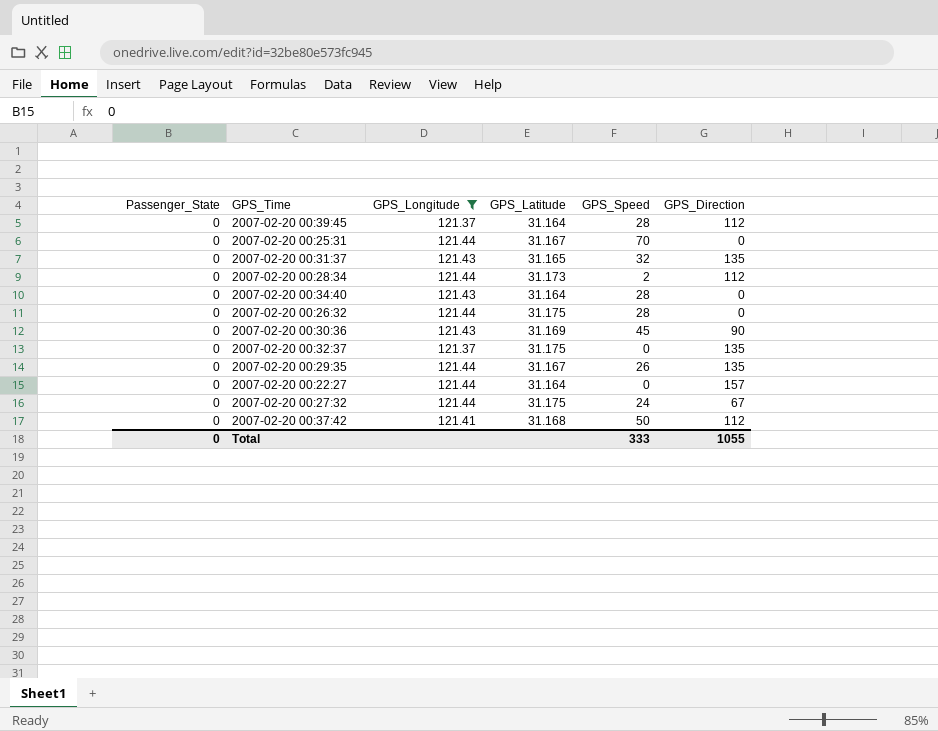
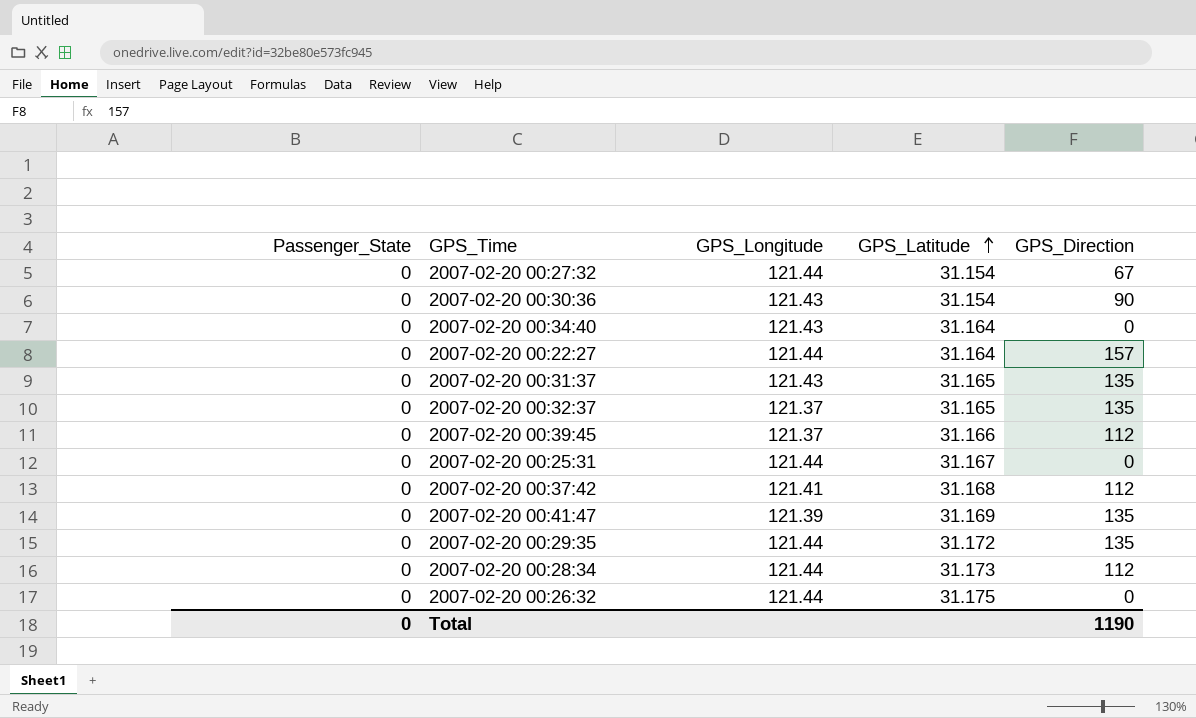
filter: GPS_Longitude != 121.39 -> none
row order: none -> GPS_Latitude ascending
column GPS_Speed | position: 5 -> none
2007-02-20 00:27:32 | GPS_Latitude: 31.175 -> 31.154
2007-02-20 00:30:36 | GPS_Latitude: 31.169 -> 31.154
2007-02-20 00:32:37 | GPS_Latitude: 31.175 -> 31.165
2007-02-20 00:39:45 | GPS_Latitude: 31.164 -> 31.166
2007-02-20 00:29:35 | GPS_Latitude: 31.167 -> 31.172
Total | GPS_Direction: 1055 -> 1190

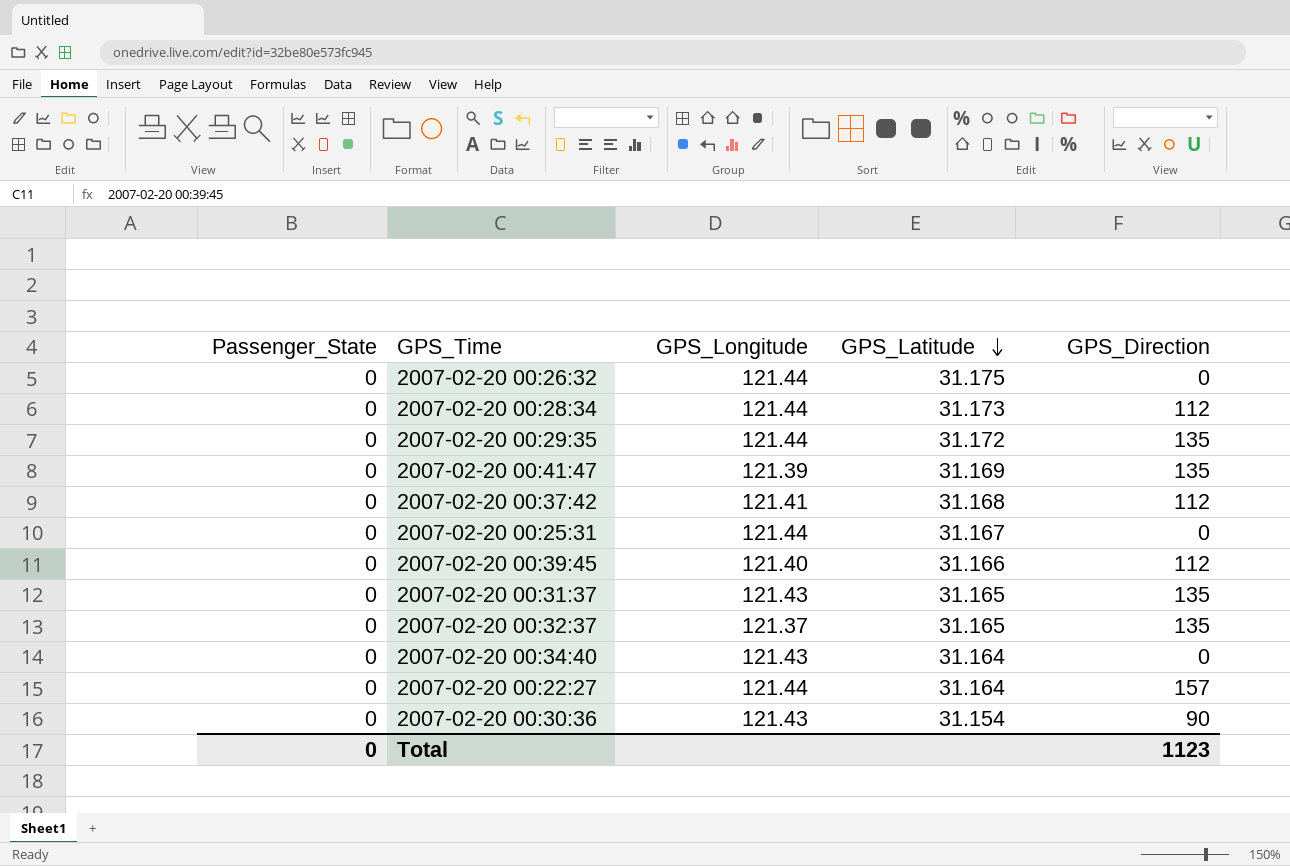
row order: GPS_Latitude ascending -> GPS_Latitude descending
row 2007-02-20 00:27:32: 0 | 121.44 | 31.154 | 67 -> none
2007-02-20 00:39:45 | GPS_Longitude: 121.37 -> 121.40
Total | GPS_Direction: 1190 -> 1123

